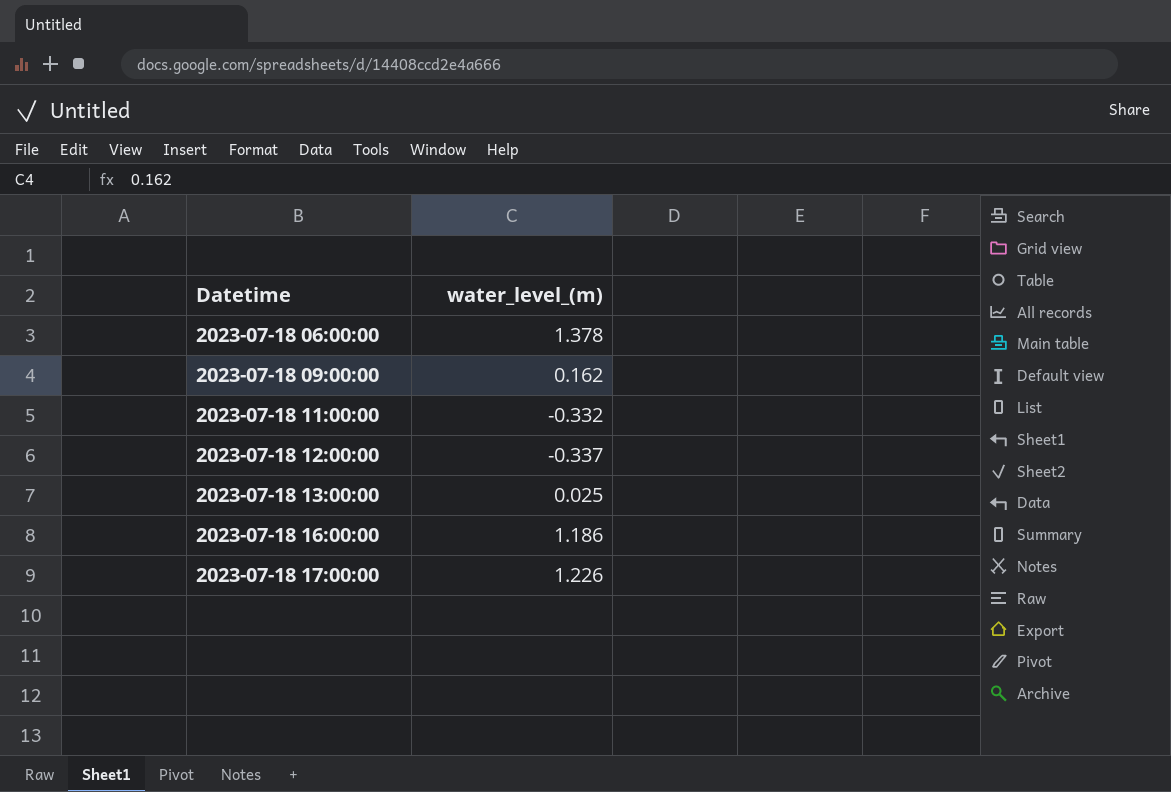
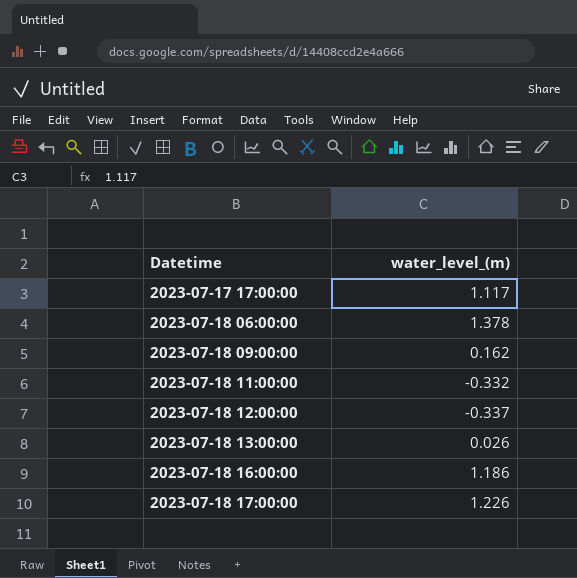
row 2023-07-17 17:00:00: none -> 1.117
2023-07-18 13:00:00 | water_level_(m): 0.025 -> 0.026

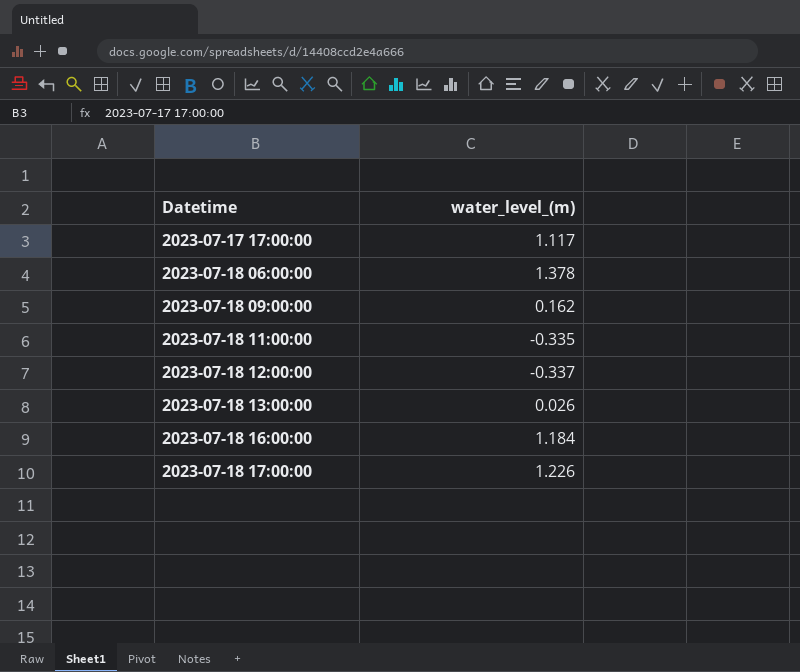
2023-07-18 11:00:00 | water_level_(m): -0.332 -> -0.335
2023-07-18 16:00:00 | water_level_(m): 1.186 -> 1.184

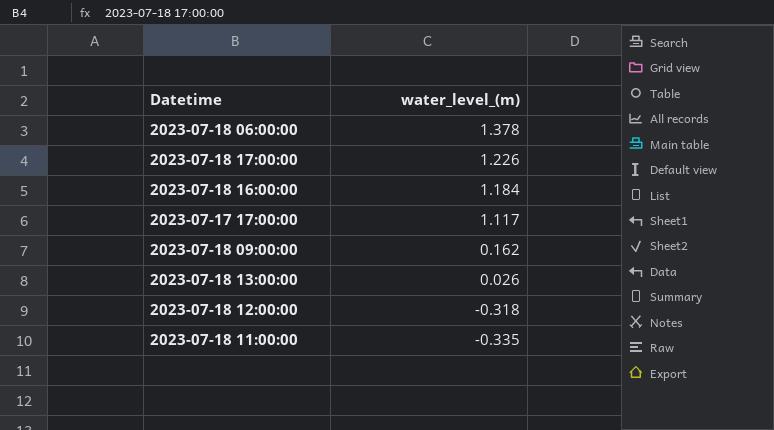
row order: Datetime ascending -> water_level_(m) descending
2023-07-18 12:00:00 | water_level_(m): -0.337 -> -0.318

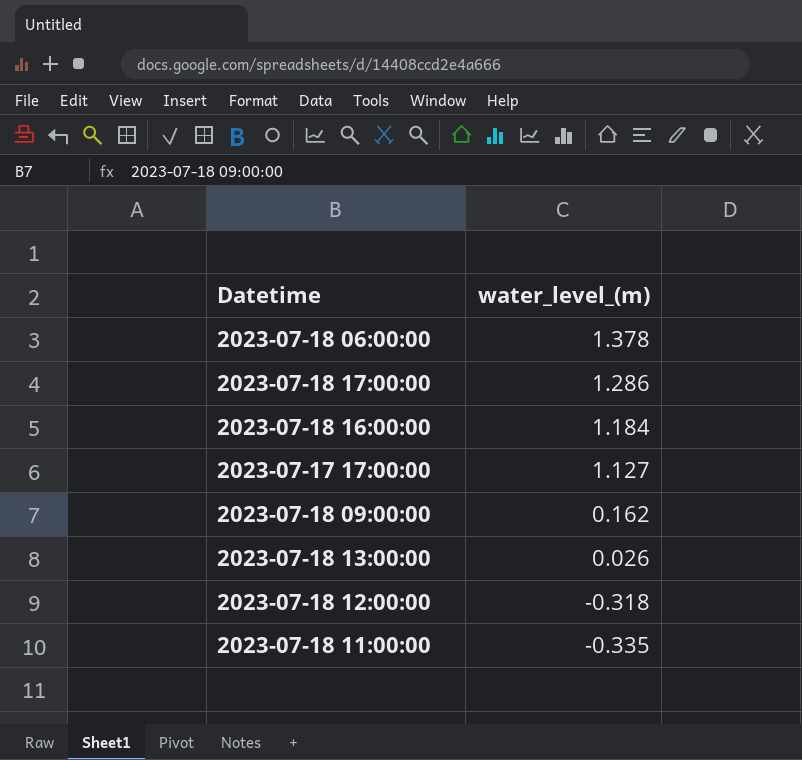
2023-07-18 17:00:00 | water_level_(m): 1.226 -> 1.286
2023-07-17 17:00:00 | water_level_(m): 1.117 -> 1.127

